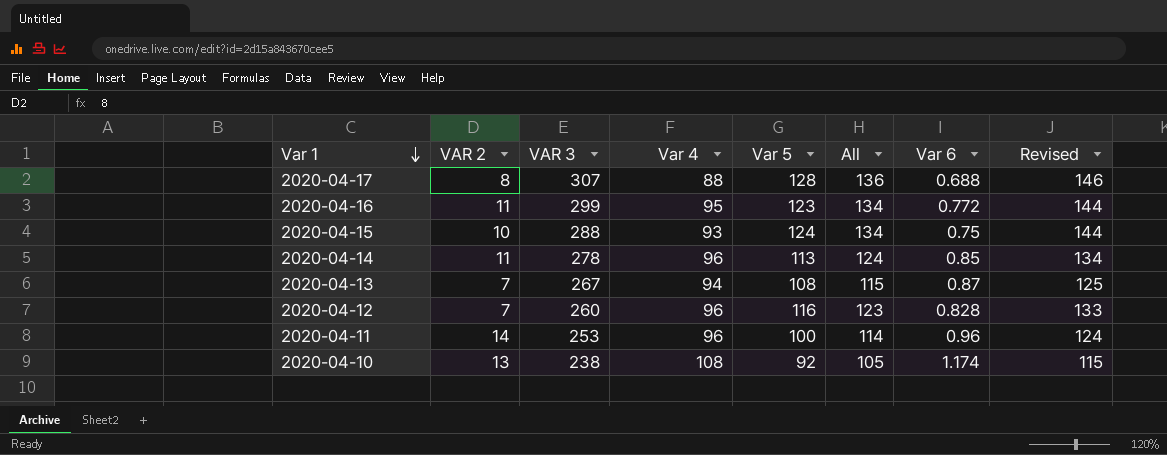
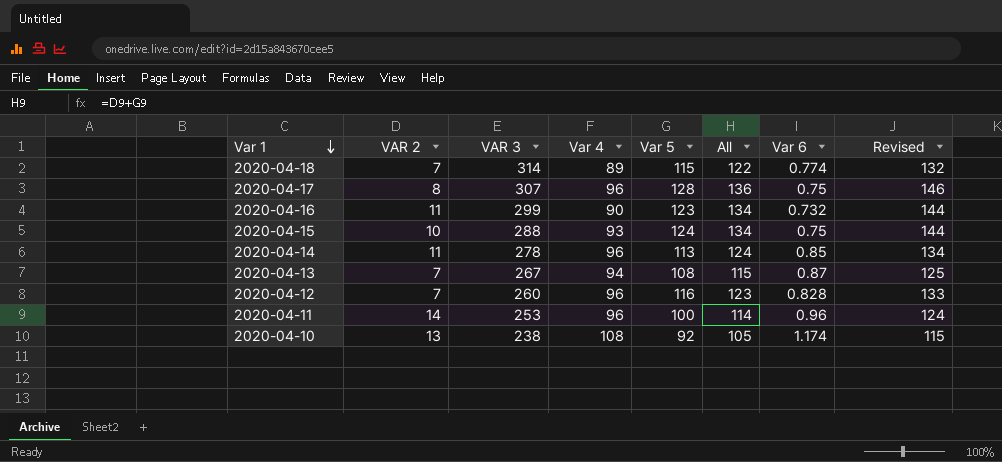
row 2020-04-18: none -> 7 | 314 | 89 | 115 | 122 | 0.774 | 132
2020-04-17 | Var 4: 88 -> 96
2020-04-17 | Var 6: 0.688 -> 0.75
2020-04-16 | Var 4: 95 -> 90
2020-04-16 | Var 6: 0.772 -> 0.732

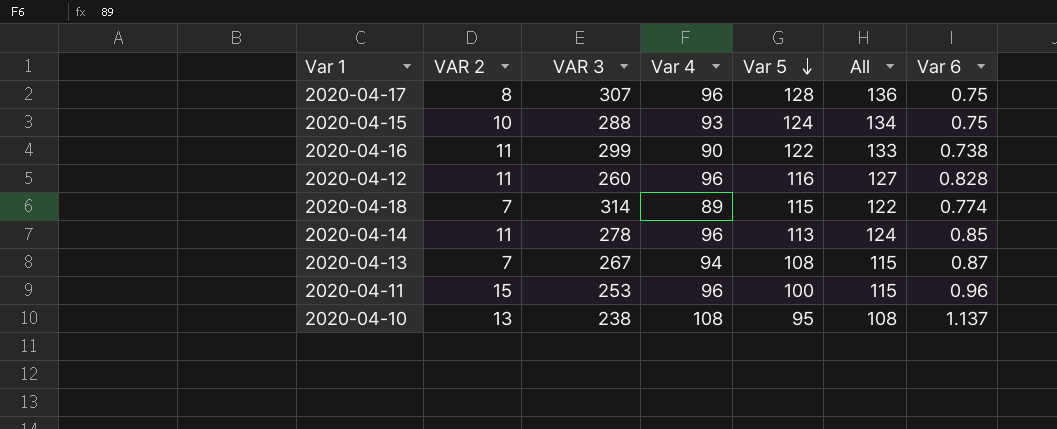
row order: Var 1 descending -> Var 5 descending
column Revised | formula: [All] + 10 -> none
2020-04-16 | Var 5: 123 -> 122
2020-04-16 | All: 134 -> 133
2020-04-16 | Var 6: 0.732 -> 0.738
2020-04-12 | VAR 2: 7 -> 11
2020-04-12 | All: 123 -> 127
2020-04-11 | VAR 2: 14 -> 15
2020-04-11 | All: 114 -> 115
2020-04-10 | Var 5: 92 -> 95
2020-04-10 | All: 105 -> 108
2020-04-10 | Var 6: 1.174 -> 1.137

